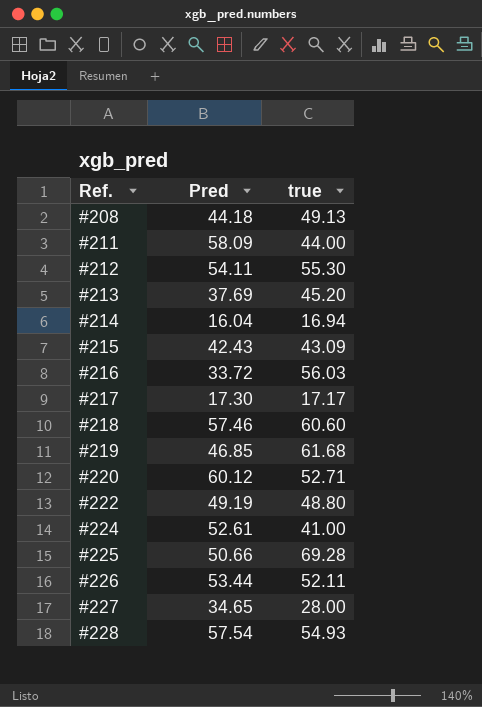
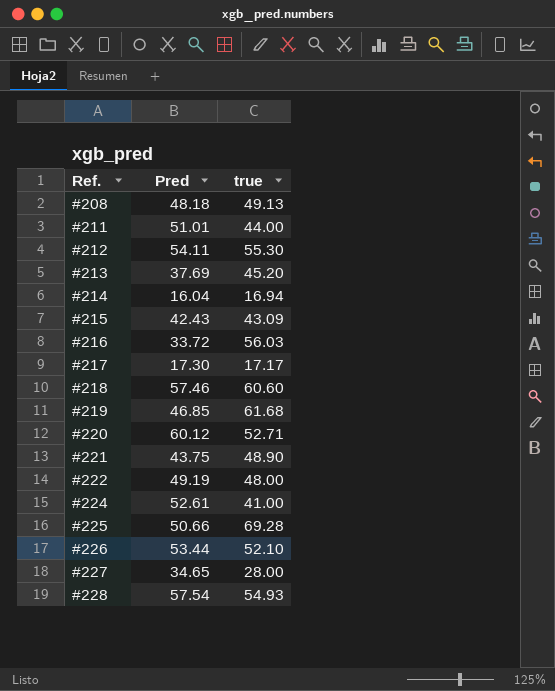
#208 | Pred: 44.18 -> 48.18
#211 | Pred: 58.09 -> 51.01
row #221: none -> 43.75 | 48.90
#222 | true: 48.80 -> 48.00
#226 | true: 52.11 -> 52.10

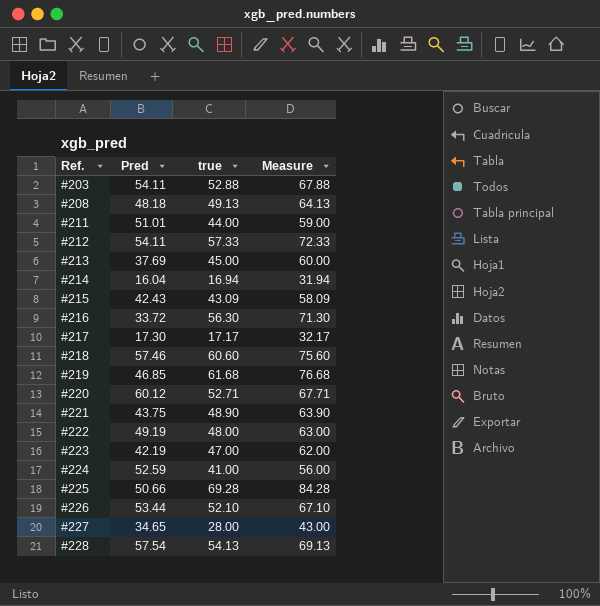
column Measure | formula: none -> [true] + 15
row #203: none -> 54.11 | 52.88 | 67.88
#212 | true: 55.30 -> 57.33
#213 | true: 45.20 -> 45.00
#216 | true: 56.03 -> 56.30
row #223: none -> 42.19 | 47.00 | 62.00
#224 | Pred: 52.61 -> 52.59
#228 | true: 54.93 -> 54.13

